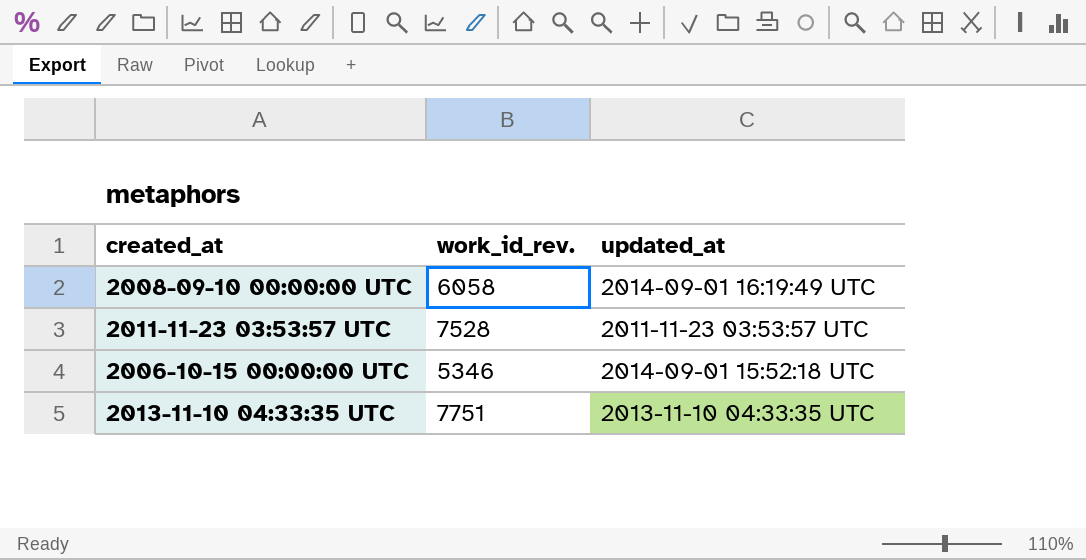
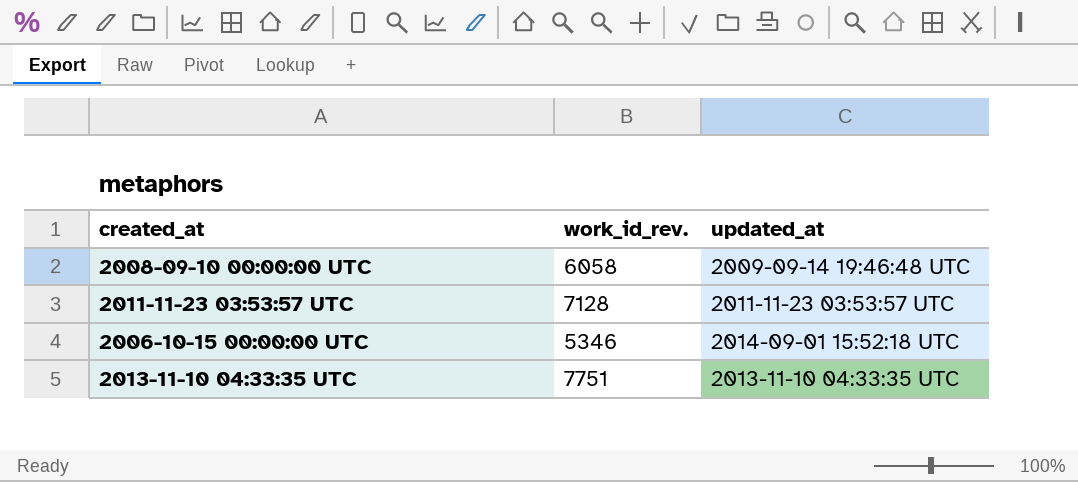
2008-09-10 00:00:00 UTC | updated_at: 2014-09-01 16:19:49 UTC -> 2009-09-14 19:46:48 UTC
2011-11-23 03:53:57 UTC | work_id_rev.: 7528 -> 7128

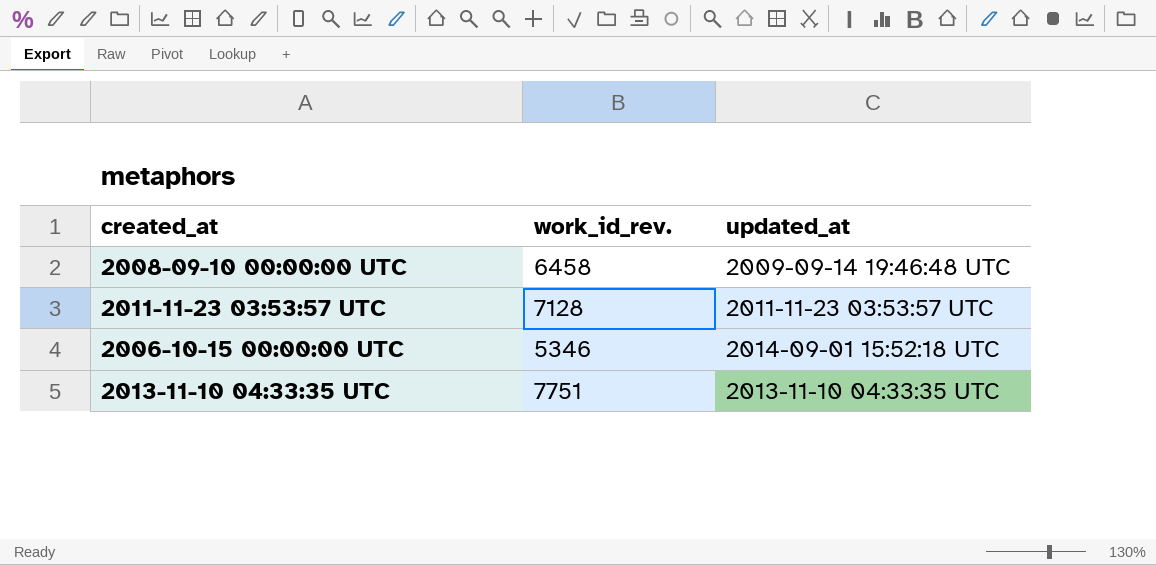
2008-09-10 00:00:00 UTC | work_id_rev.: 6058 -> 6458

